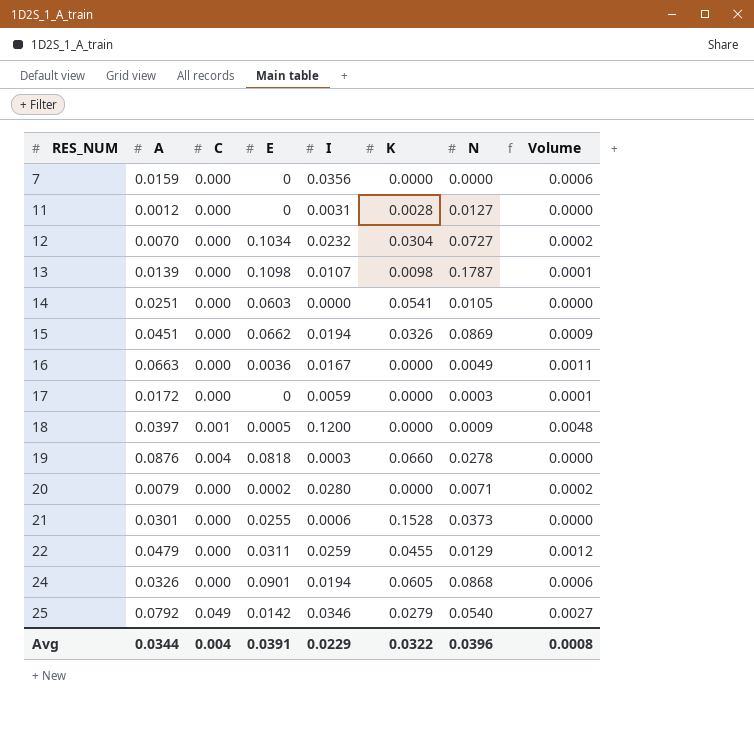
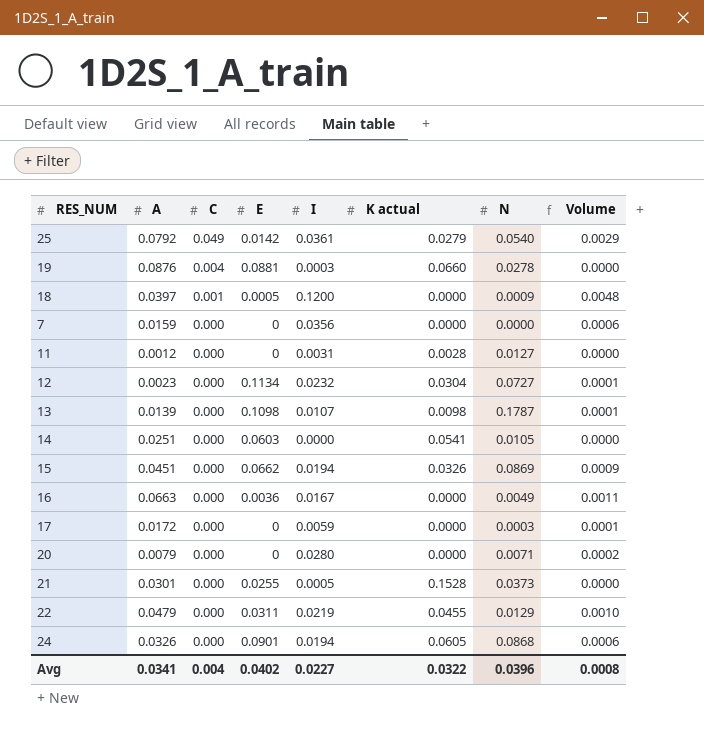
row order: RES_NUM ascending -> C descending
column name: K -> K actual
25 | I: 0.0346 -> 0.0361
25 | Volume: 0.0027 -> 0.0029
19 | E: 0.0818 -> 0.0881
12 | A: 0.0070 -> 0.0023
12 | E: 0.1034 -> 0.1134
12 | Volume: 0.0002 -> 0.0001
20 | E: 0.0002 -> 0
21 | I: 0.0006 -> 0.0005
22 | I: 0.0259 -> 0.0219
22 | Volume: 0.0012 -> 0.0010
Avg | A: 0.0344 -> 0.0341
Avg | E: 0.0391 -> 0.0402
Avg | I: 0.0229 -> 0.0227

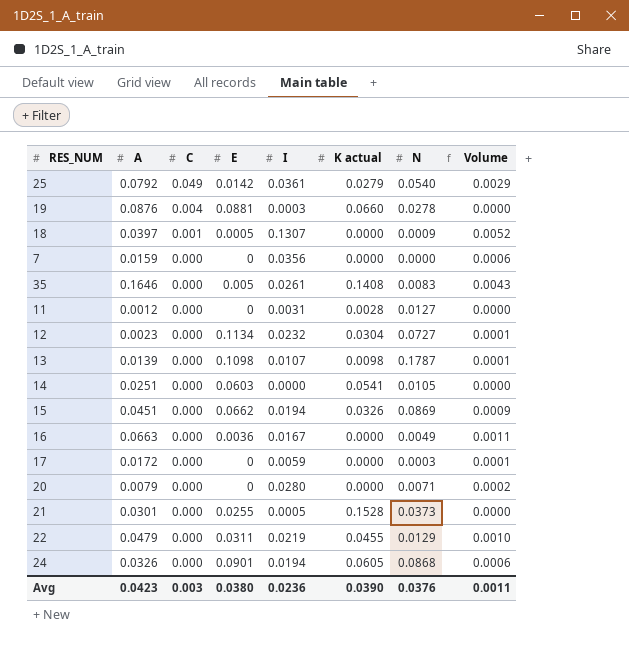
18 | I: 0.1200 -> 0.1307
18 | Volume: 0.0048 -> 0.0052
row 35: none -> 0.1646 | 0.000 | 0.005 | 0.0261 | 0.1408 | 0.0083 | 0.0043
Avg | A: 0.0341 -> 0.0423
Avg | C: 0.004 -> 0.003
Avg | E: 0.0402 -> 0.0380
Avg | I: 0.0227 -> 0.0236
Avg | K actual: 0.0322 -> 0.0390
Avg | N: 0.0396 -> 0.0376
Avg | Volume: 0.0008 -> 0.0011

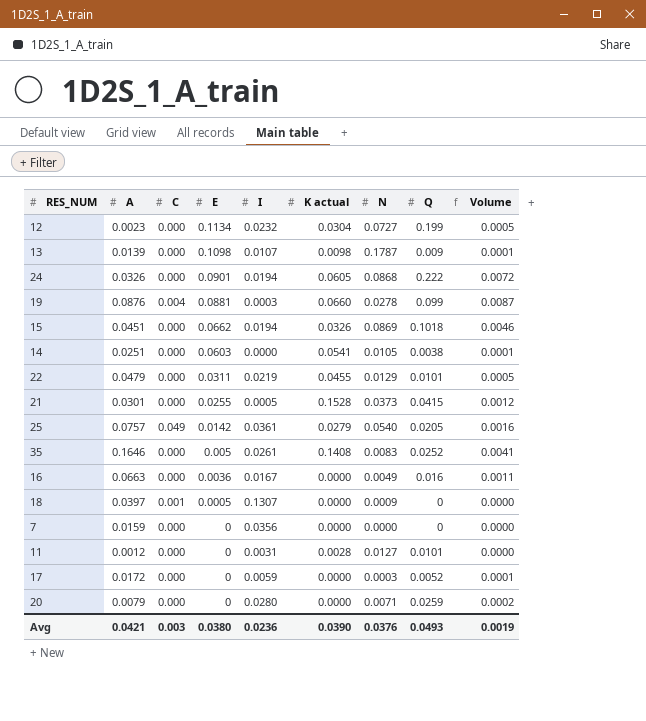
row order: C descending -> E descending
column Q | position: none -> 8
column Volume | formula: [A] * [I] -> [A] * [Q]
25 | A: 0.0792 -> 0.0757
Avg | A: 0.0423 -> 0.0421
Avg | Volume: 0.0011 -> 0.0019

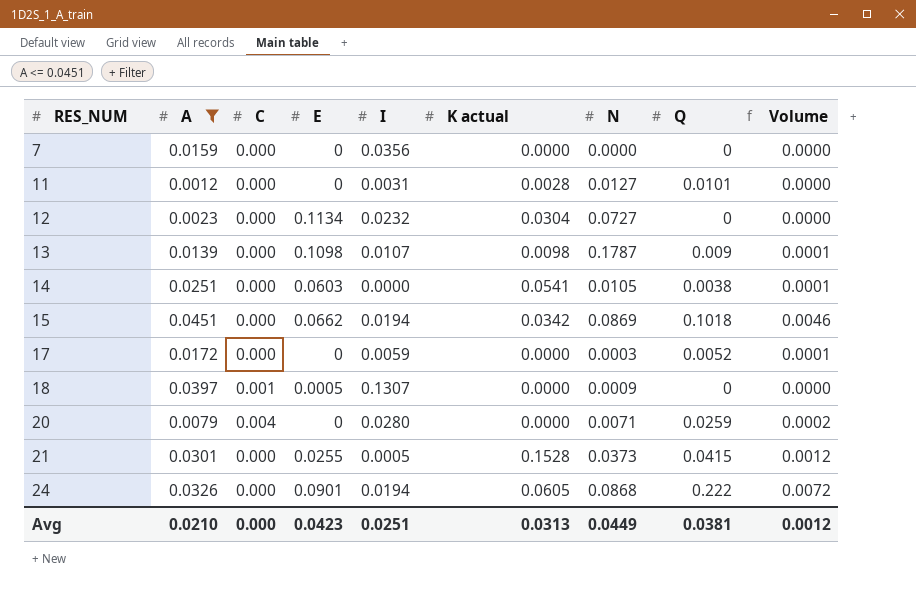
filter: none -> A <= 0.0451
row order: E descending -> RES_NUM ascending
12 | Q: 0.199 -> 0
12 | Volume: 0.0005 -> 0.0000
15 | K actual: 0.0326 -> 0.0342
20 | C: 0.000 -> 0.004
Avg | A: 0.0421 -> 0.0210
Avg | C: 0.003 -> 0.000
Avg | E: 0.0380 -> 0.0423
Avg | I: 0.0236 -> 0.0251
Avg | K actual: 0.0390 -> 0.0313
Avg | N: 0.0376 -> 0.0449
Avg | Q: 0.0493 -> 0.0381
Avg | Volume: 0.0019 -> 0.0012

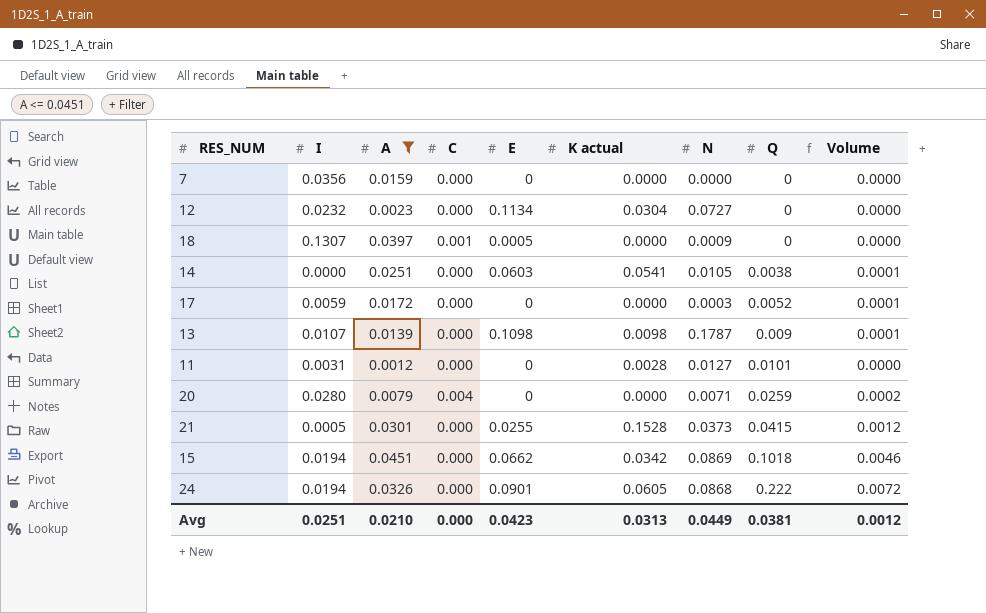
row order: RES_NUM ascending -> Q ascending
column I | position: 5 -> 2

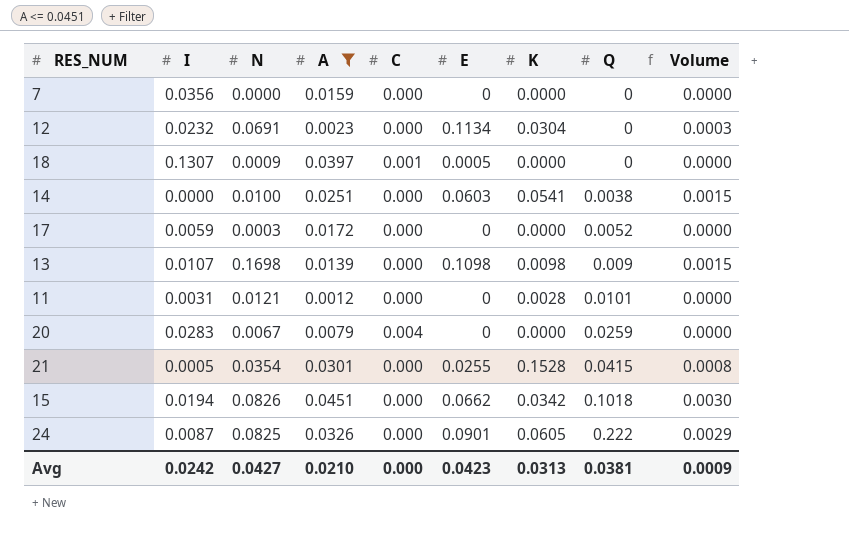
column N | position: 7 -> 3
column name: K actual -> K
column Volume | formula: [A] * [Q] -> [A] * [E]
12 | N: 0.0727 -> 0.0691
14 | N: 0.0105 -> 0.0100
13 | N: 0.1787 -> 0.1698
11 | N: 0.0127 -> 0.0121
20 | I: 0.0280 -> 0.0283
20 | N: 0.0071 -> 0.0067
21 | N: 0.0373 -> 0.0354
15 | N: 0.0869 -> 0.0826
24 | I: 0.0194 -> 0.0087
24 | N: 0.0868 -> 0.0825
Avg | I: 0.0251 -> 0.0242
Avg | N: 0.0449 -> 0.0427
Avg | Volume: 0.0012 -> 0.0009

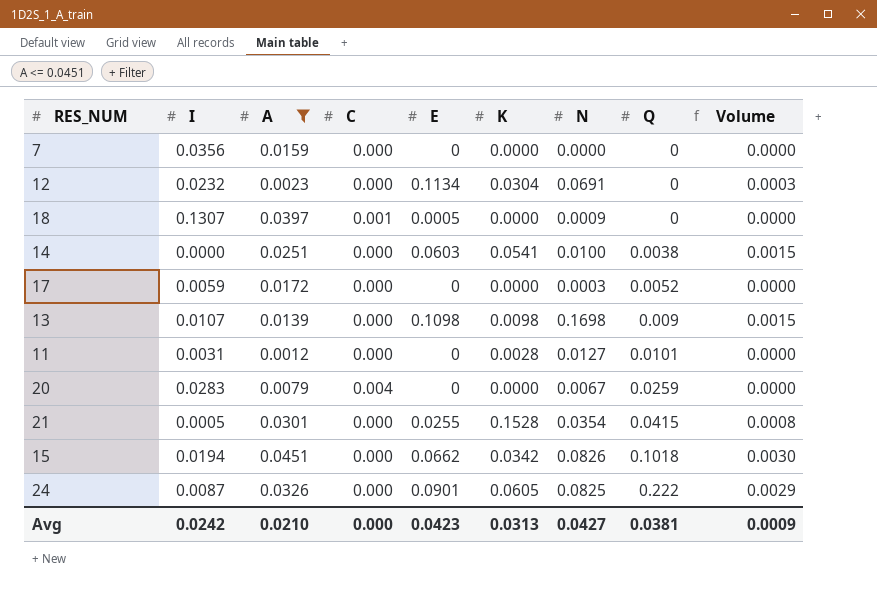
column N | position: 3 -> 7
11 | N: 0.0121 -> 0.0127

